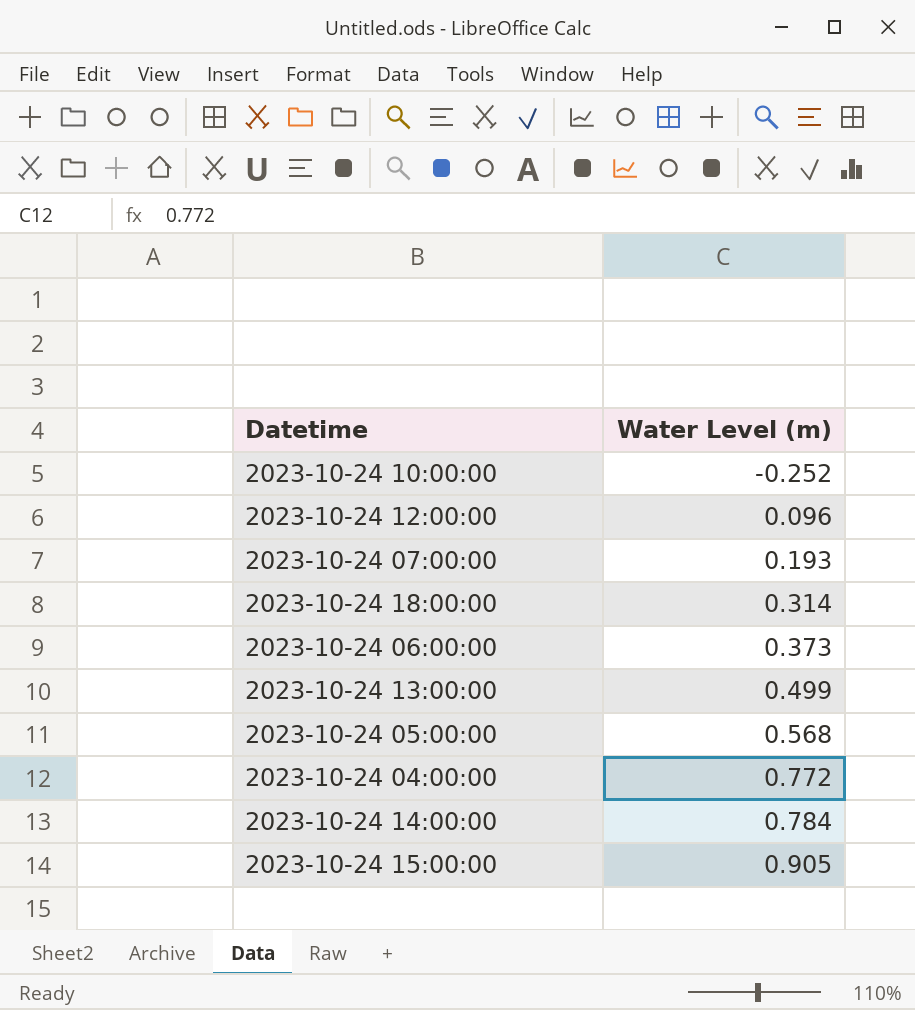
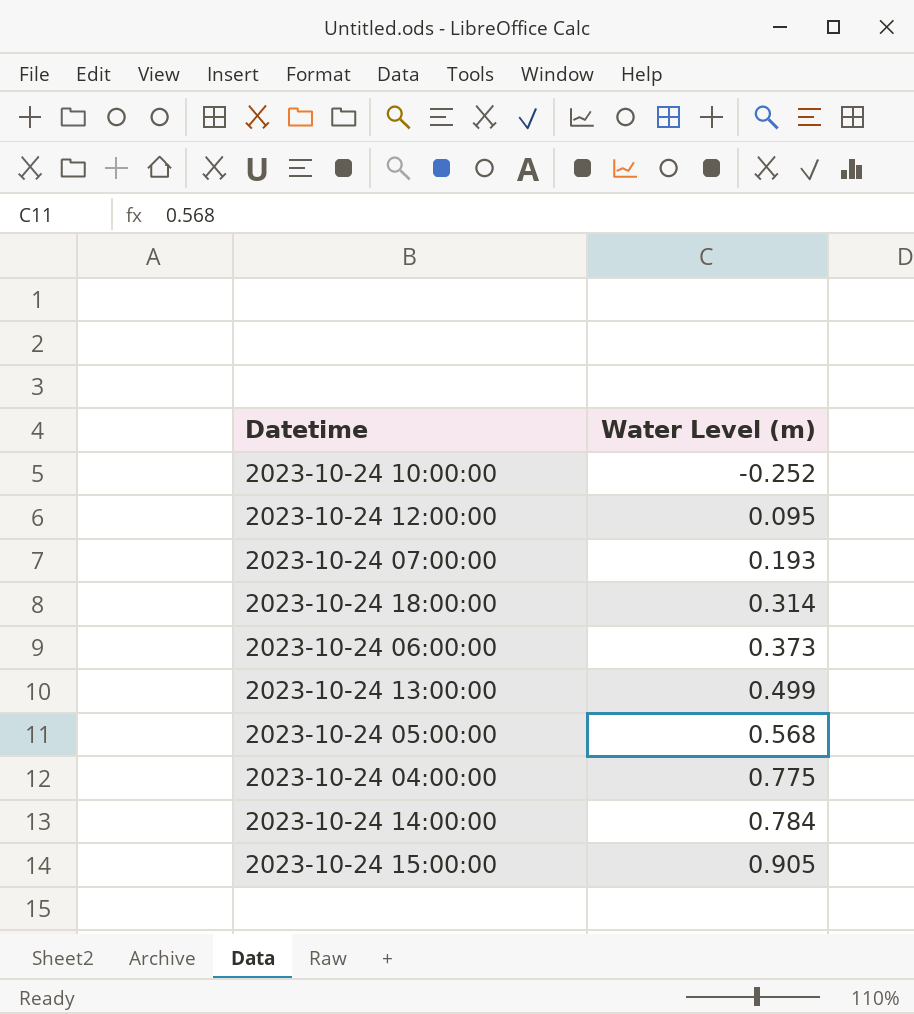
2023-10-24 12:00:00 | Water Level (m): 0.096 -> 0.095
2023-10-24 04:00:00 | Water Level (m): 0.772 -> 0.775

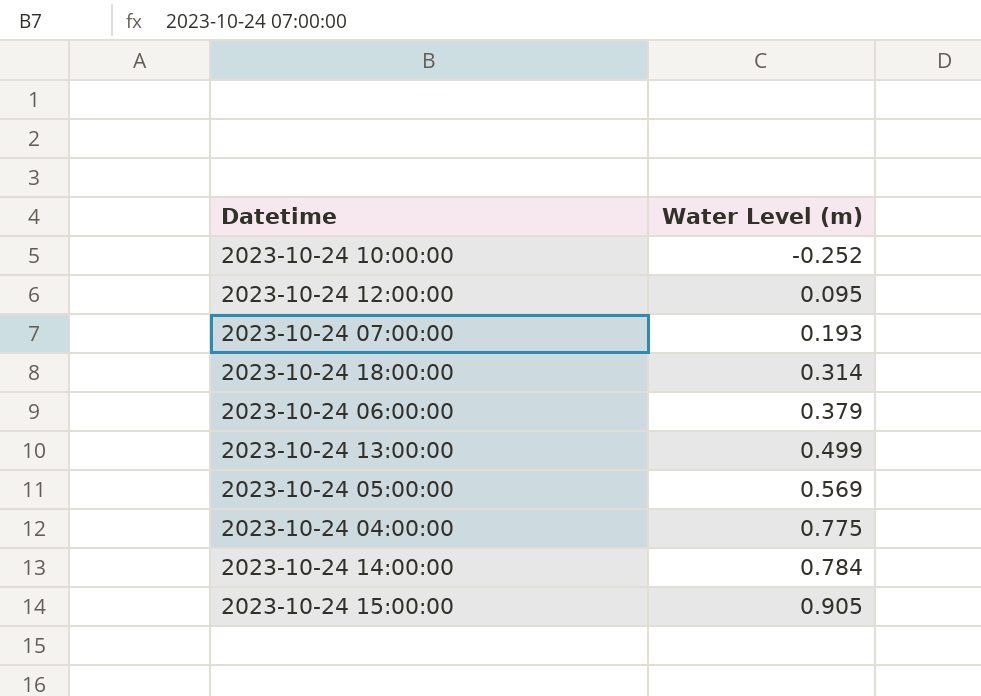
2023-10-24 06:00:00 | Water Level (m): 0.373 -> 0.379
2023-10-24 05:00:00 | Water Level (m): 0.568 -> 0.569

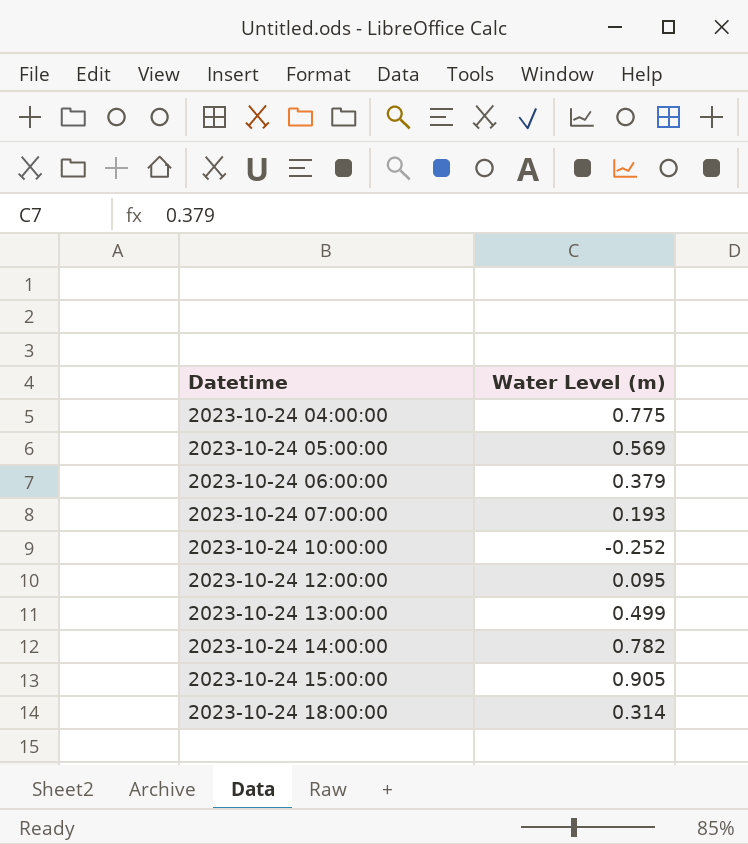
row order: Water Level (m) ascending -> Datetime ascending
2023-10-24 14:00:00 | Water Level (m): 0.784 -> 0.782

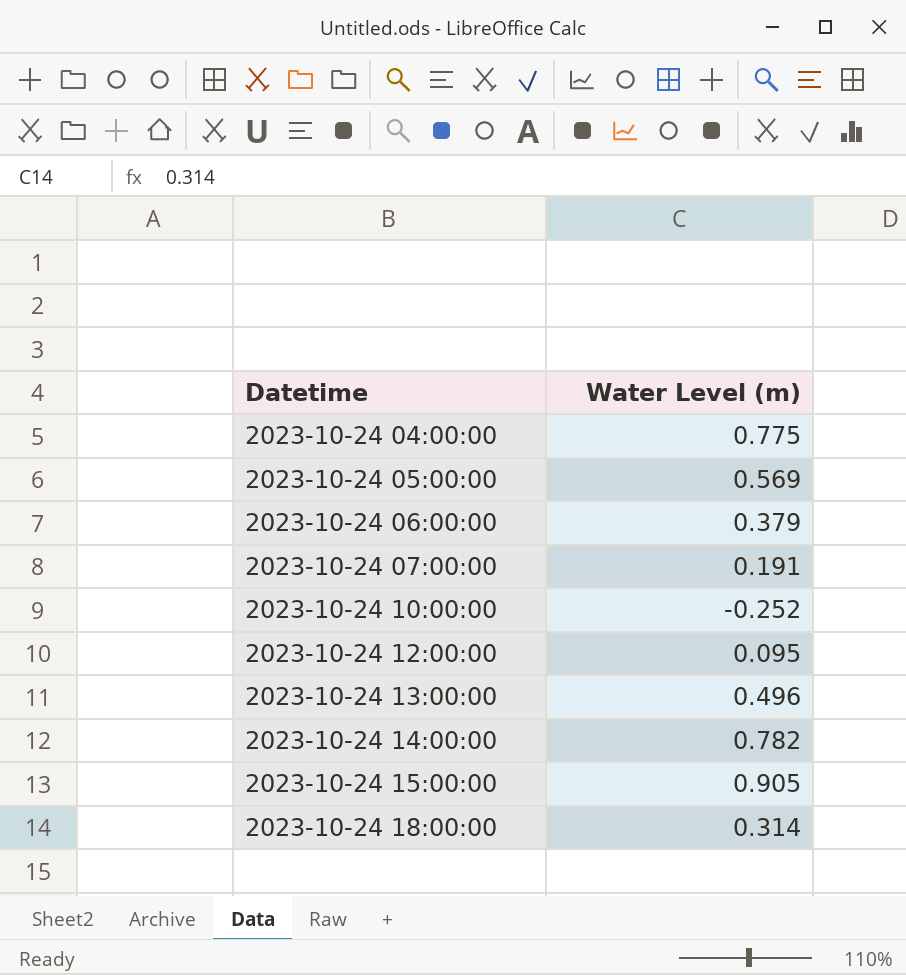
2023-10-24 07:00:00 | Water Level (m): 0.193 -> 0.191
2023-10-24 13:00:00 | Water Level (m): 0.499 -> 0.496

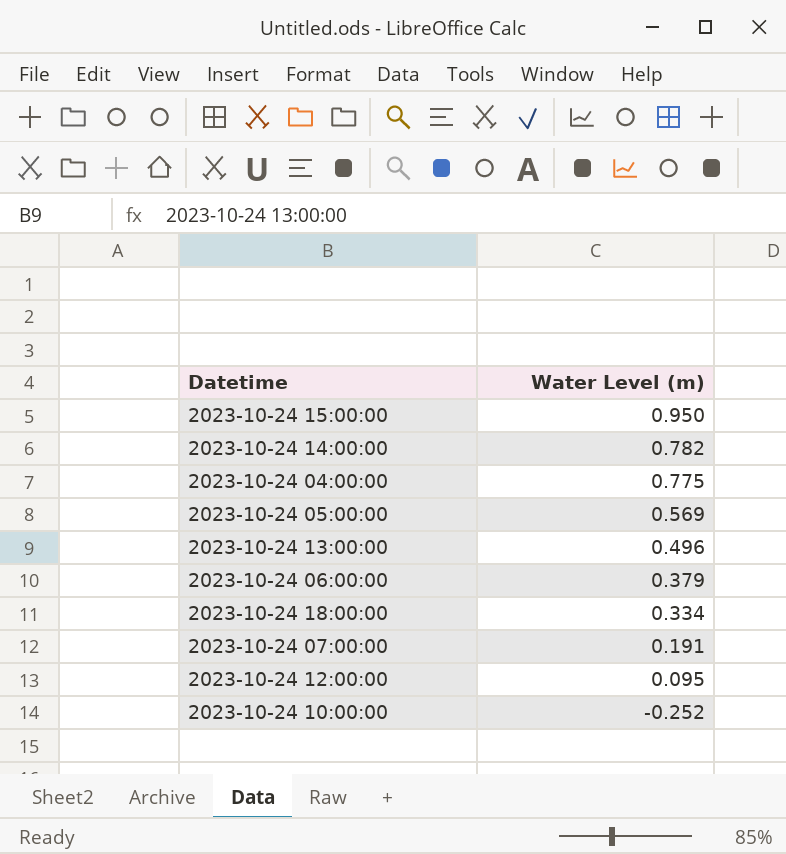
row order: Datetime ascending -> Water Level (m) descending
2023-10-24 15:00:00 | Water Level (m): 0.905 -> 0.950
2023-10-24 18:00:00 | Water Level (m): 0.314 -> 0.334

